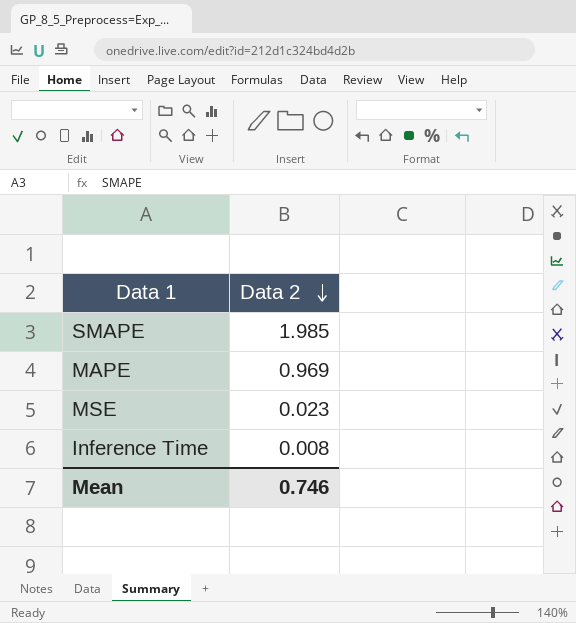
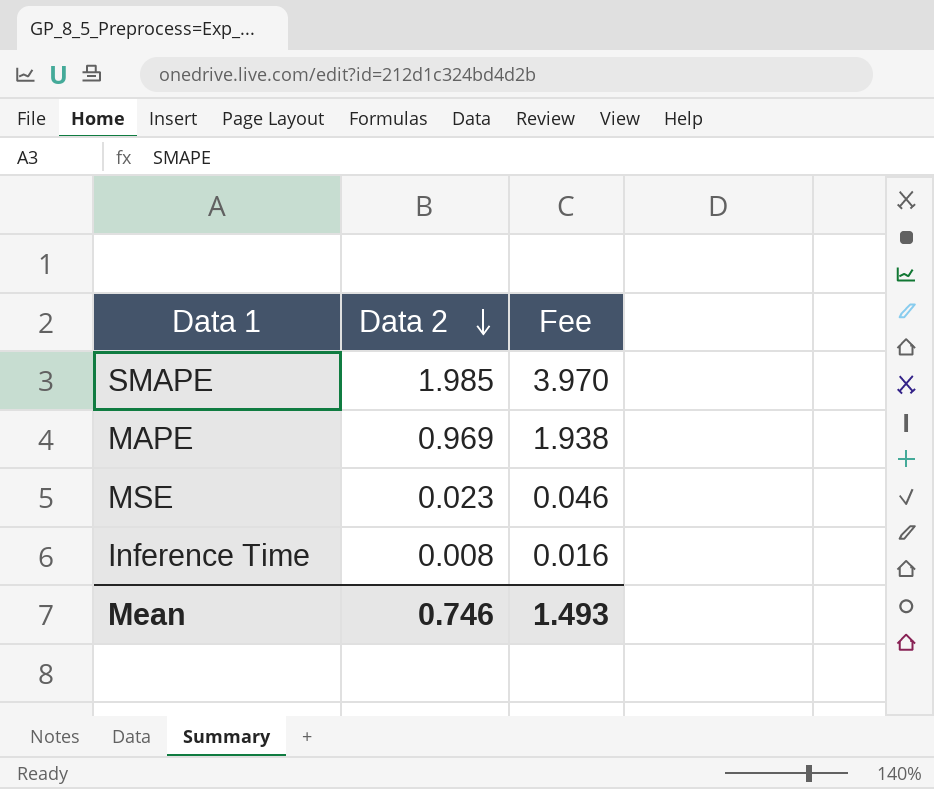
column Fee | formula: none -> [Data 2] * 2

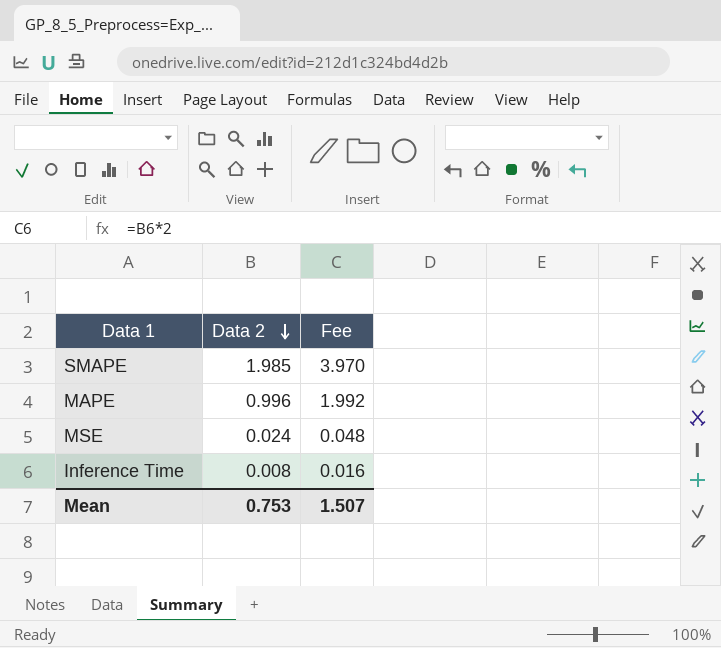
MAPE | Data 2: 0.969 -> 0.996
MAPE | Fee: 1.938 -> 1.992
MSE | Data 2: 0.023 -> 0.024
MSE | Fee: 0.046 -> 0.048
Mean | Data 2: 0.746 -> 0.753
Mean | Fee: 1.493 -> 1.507

